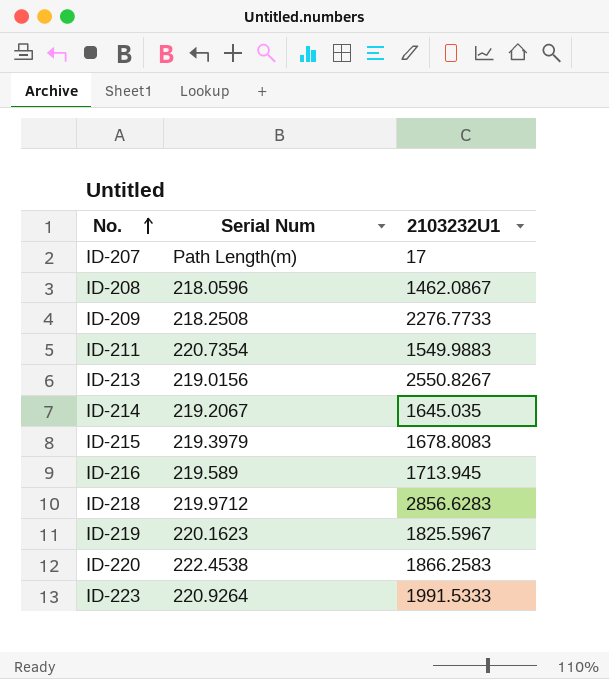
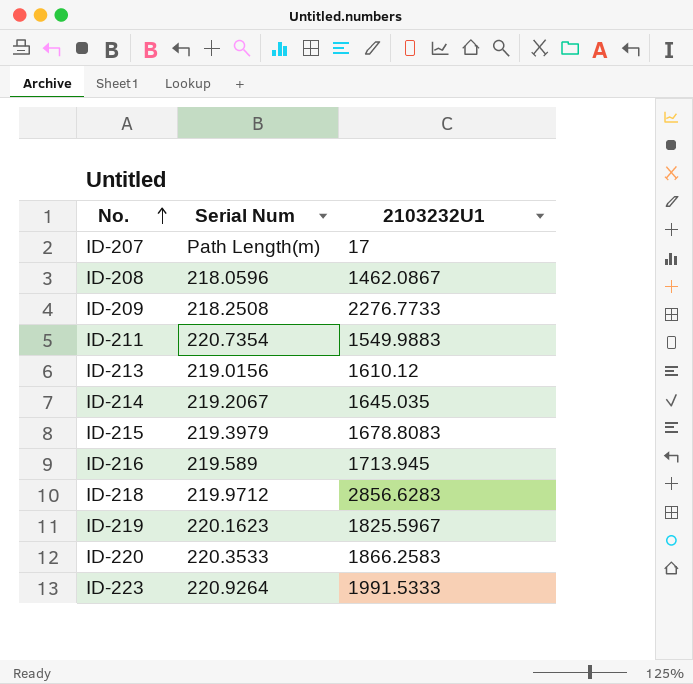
ID-213 | 2103232U1: 2550.8267 -> 1610.12
ID-220 | Serial Num: 222.4538 -> 220.3533

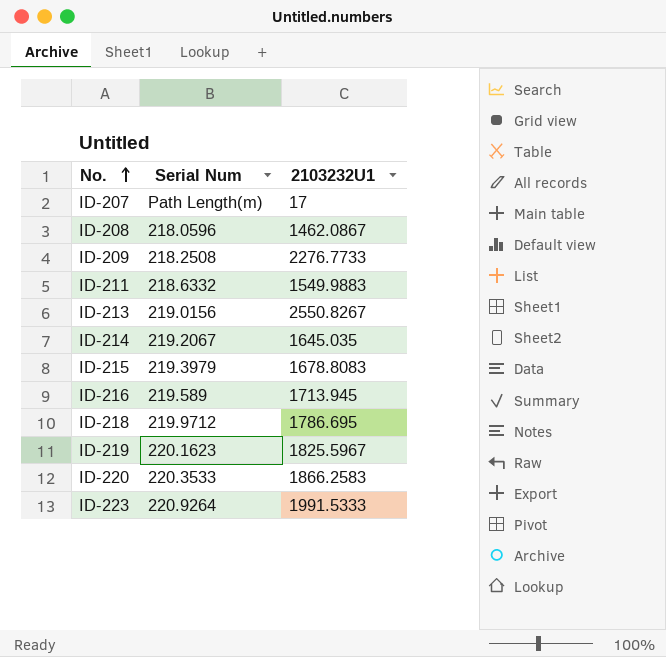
ID-211 | Serial Num: 220.7354 -> 218.6332
ID-213 | 2103232U1: 1610.12 -> 2550.8267
ID-218 | 2103232U1: 2856.6283 -> 1786.695

